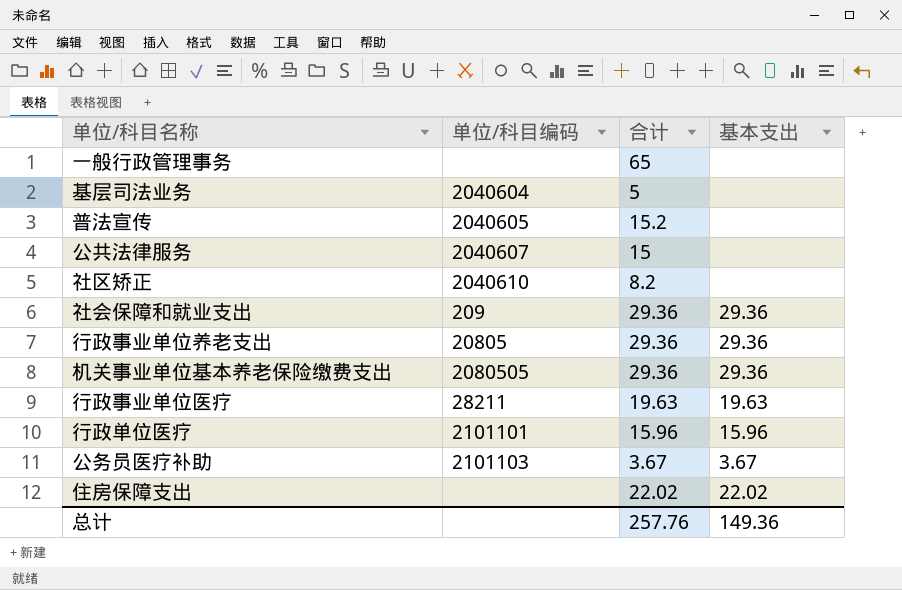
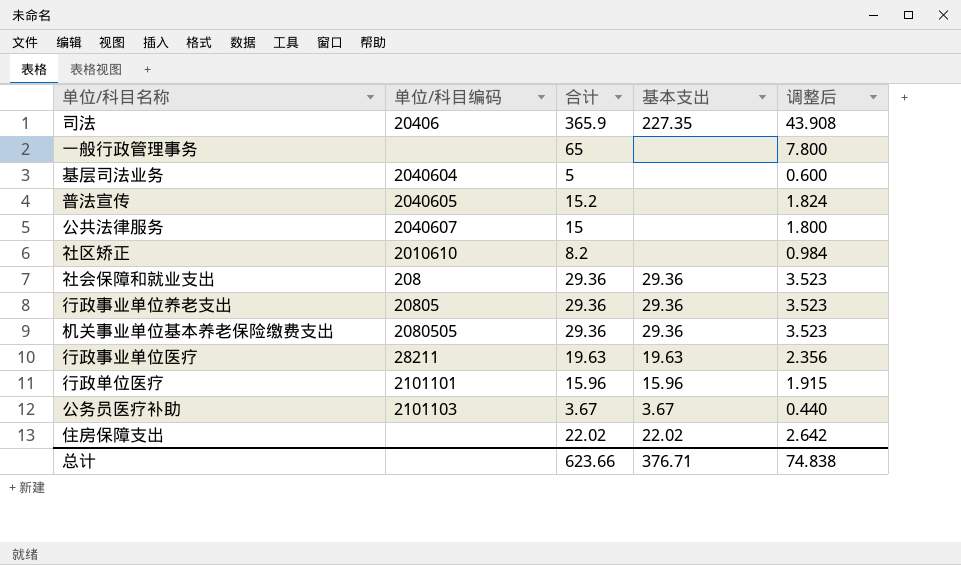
column 调整后 | formula: none -> [合计] * 0.12
row 司法: none -> 20406 | 365.9 | 227.35 | 43.908
社区矫正 | 单位/科目编码: 2040610 -> 2010610
社会保障和就业支出 | 单位/科目编码: 209 -> 208
总计 | 合计: 257.76 -> 623.66
总计 | 基本支出: 149.36 -> 376.71

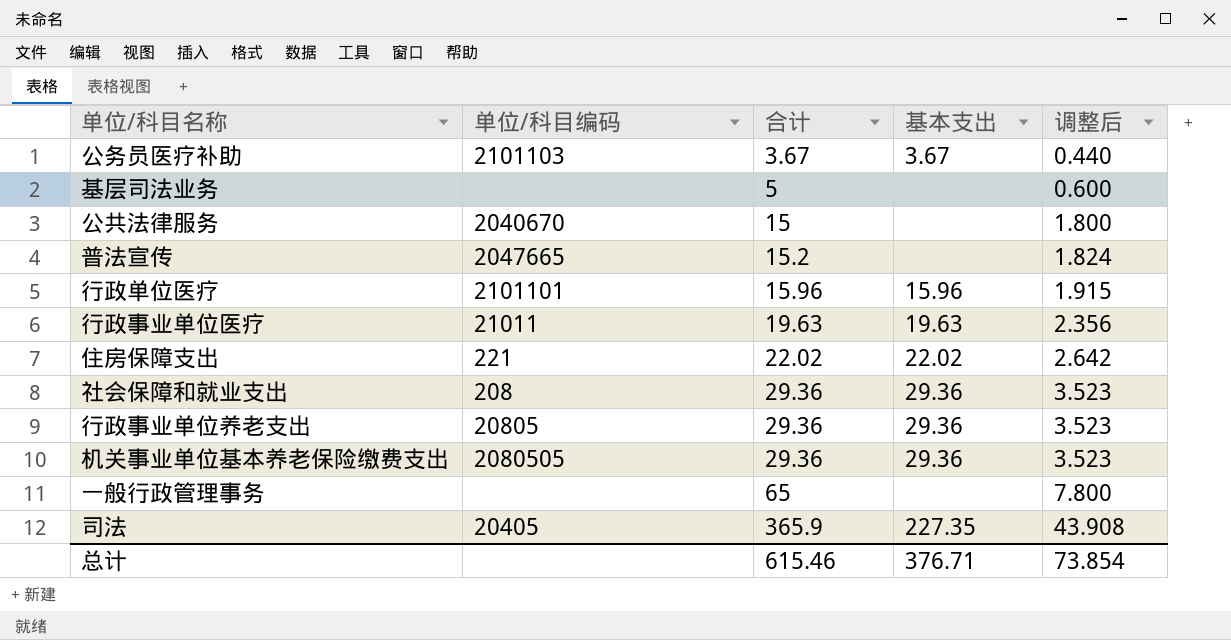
row order: none -> 合计 ascending
row 社区矫正: 2010610 | 8.2 | none | 0.984 -> none
基层司法业务 | 单位/科目编码: 2040604 -> none
公共法律服务 | 单位/科目编码: 2040607 -> 2040670
普法宣传 | 单位/科目编码: 2040605 -> 2047665
行政事业单位医疗 | 单位/科目编码: 28211 -> 21011
住房保障支出 | 单位/科目编码: none -> 221
司法 | 单位/科目编码: 20406 -> 20405
总计 | 合计: 623.66 -> 615.46
总计 | 调整后: 74.838 -> 73.854

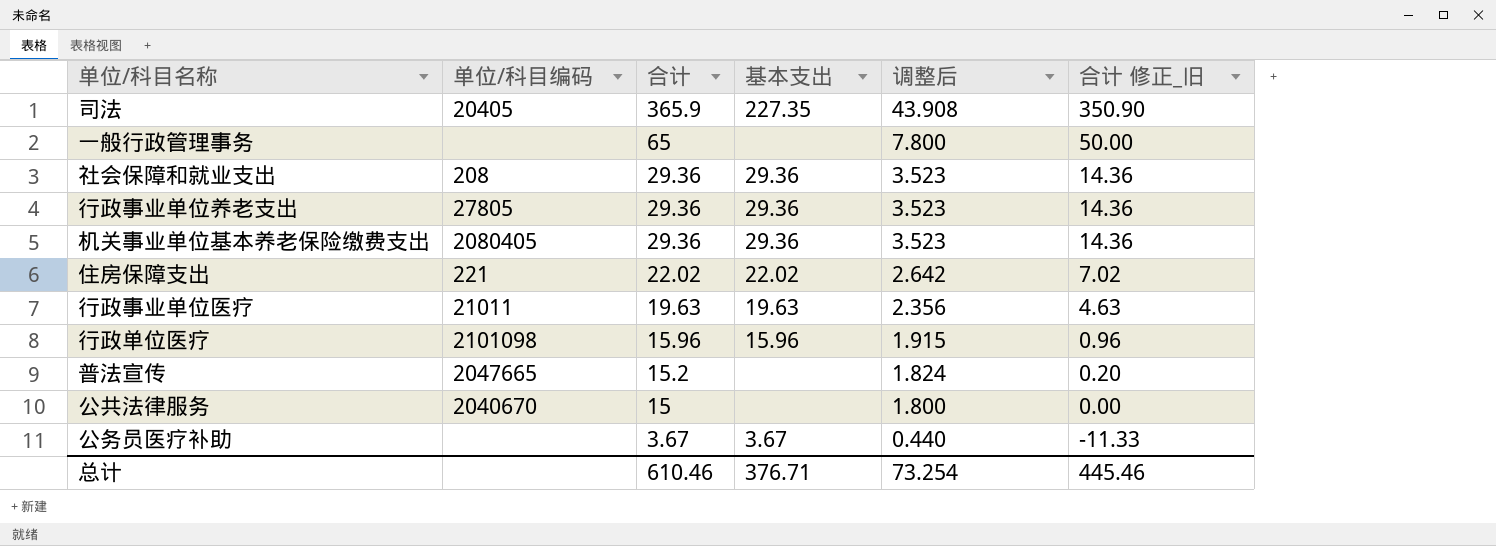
row order: 合计 ascending -> 合计 descending
column 合计 修正_旧 | formula: none -> [合计] - 15
row 基层司法业务: none | 5 | none | 0.600 -> none
行政事业单位养老支出 | 单位/科目编码: 20805 -> 27805
机关事业单位基本养老保险缴费支出 | 单位/科目编码: 2080505 -> 2080405
行政单位医疗 | 单位/科目编码: 2101101 -> 2101098
公务员医疗补助 | 单位/科目编码: 2101103 -> none
总计 | 合计: 615.46 -> 610.46
总计 | 调整后: 73.854 -> 73.254

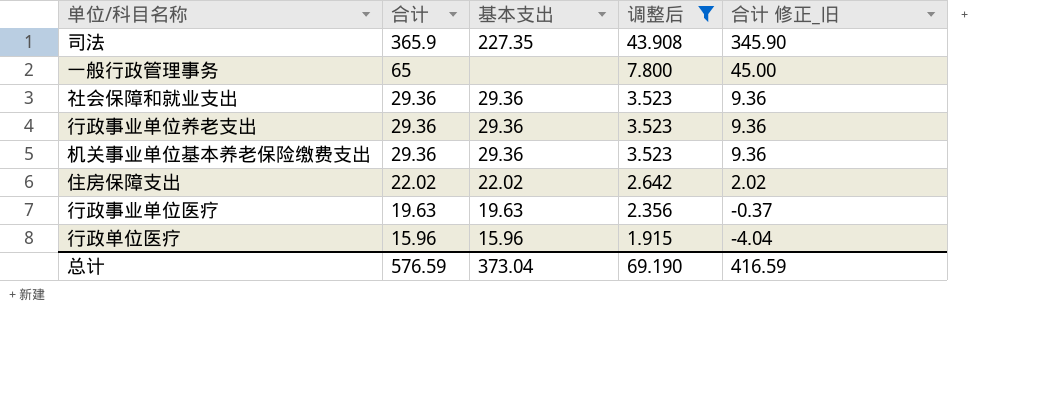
filter: none -> 调整后 >= 1.915
column 单位/科目编码 | position: 2 -> none
column 合计 修正_旧 | formula: [合计] - 15 -> [合计] - 20
总计 | 合计: 610.46 -> 576.59
总计 | 基本支出: 376.71 -> 373.04
总计 | 调整后: 73.254 -> 69.190
总计 | 合计 修正_旧: 445.46 -> 416.59

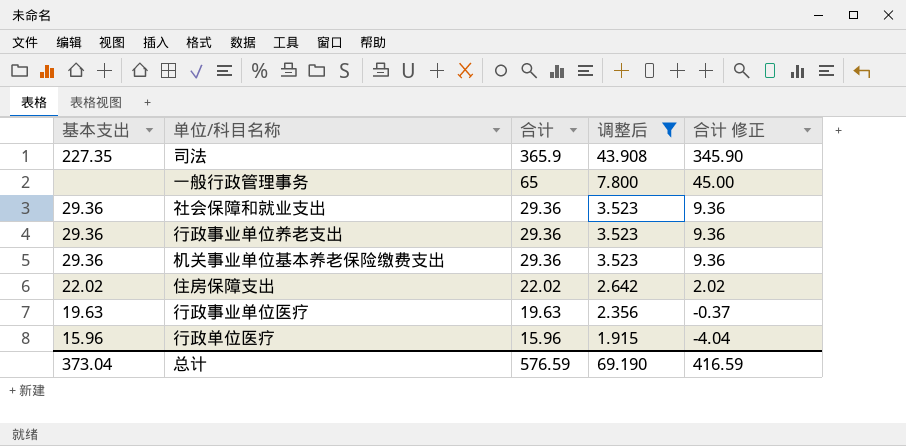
column 基本支出 | position: 3 -> 1
column name: 合计 修正_旧 -> 合计 修正

